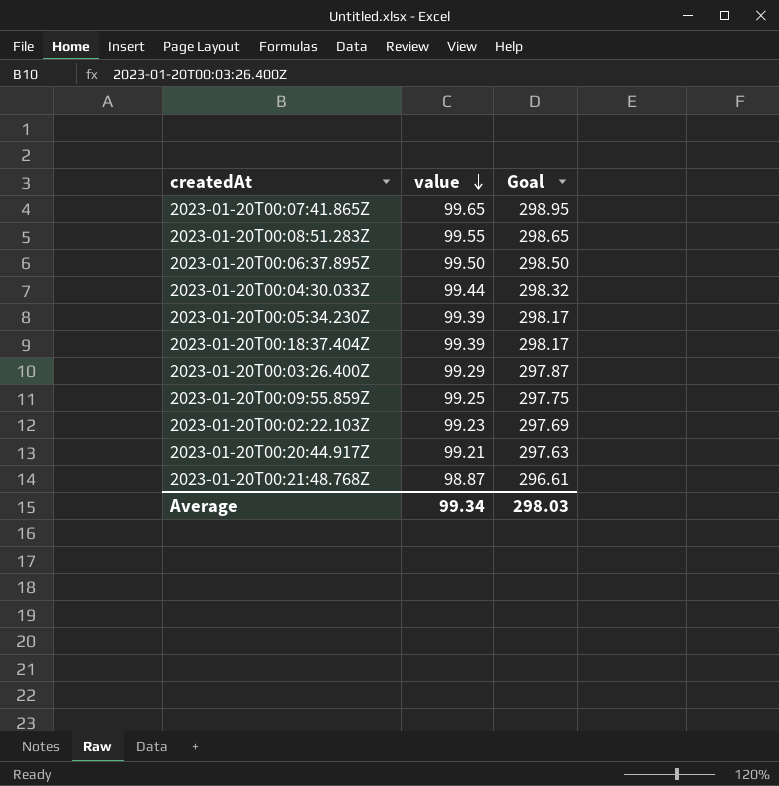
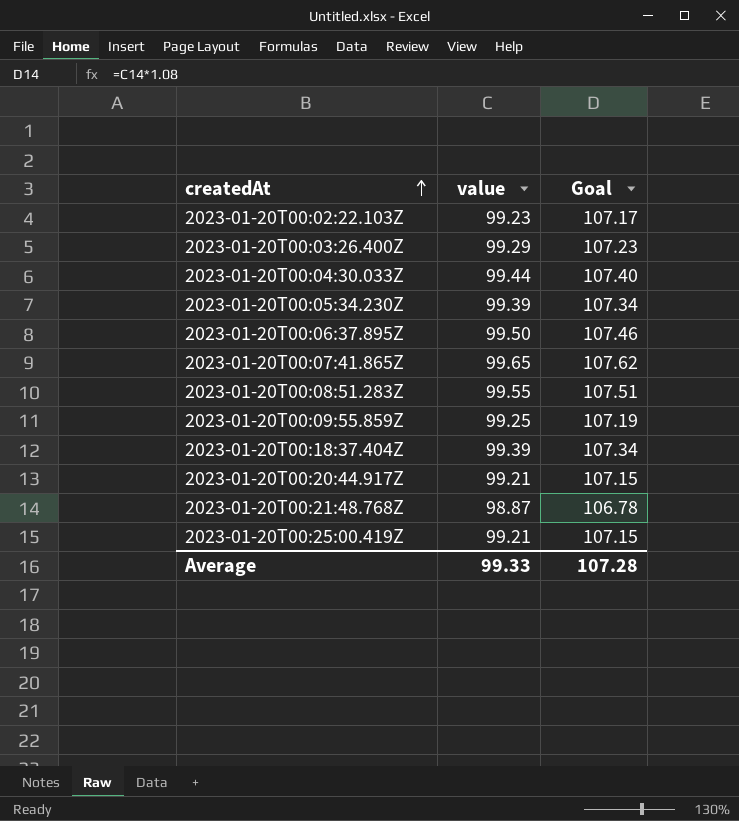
row order: value descending -> createdAt ascending
column Goal | formula: [value] * 3 -> [value] * 1.08
row 2023-01-20T00:25:00.419Z: none -> 99.21 | 107.15
Average | value: 99.34 -> 99.33
Average | Goal: 298.03 -> 107.28

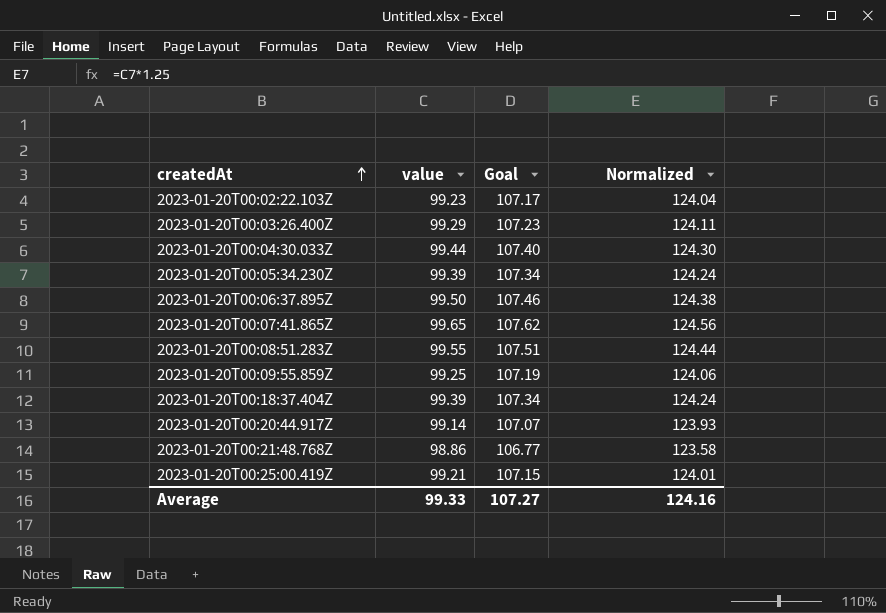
column Normalized | formula: none -> [value] * 1.25
2023-01-20T00:20:44.917Z | value: 99.21 -> 99.14
2023-01-20T00:20:44.917Z | Goal: 107.15 -> 107.07
2023-01-20T00:21:48.768Z | value: 98.87 -> 98.86
2023-01-20T00:21:48.768Z | Goal: 106.78 -> 106.77
Average | Goal: 107.28 -> 107.27

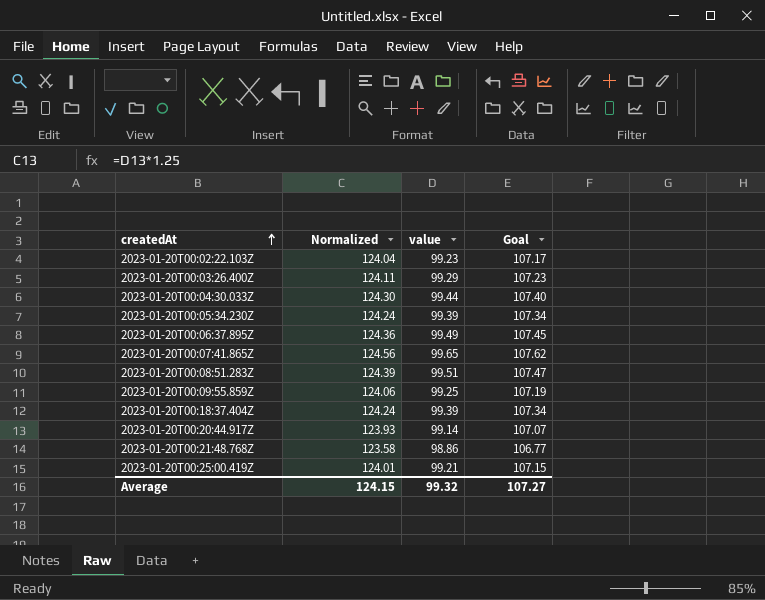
column Normalized | position: 4 -> 2
2023-01-20T00:06:37.895Z | Normalized: 124.38 -> 124.36
2023-01-20T00:06:37.895Z | value: 99.50 -> 99.49
2023-01-20T00:06:37.895Z | Goal: 107.46 -> 107.45
2023-01-20T00:08:51.283Z | Normalized: 124.44 -> 124.39
2023-01-20T00:08:51.283Z | value: 99.55 -> 99.51
2023-01-20T00:08:51.283Z | Goal: 107.51 -> 107.47
Average | Normalized: 124.16 -> 124.15
Average | value: 99.33 -> 99.32

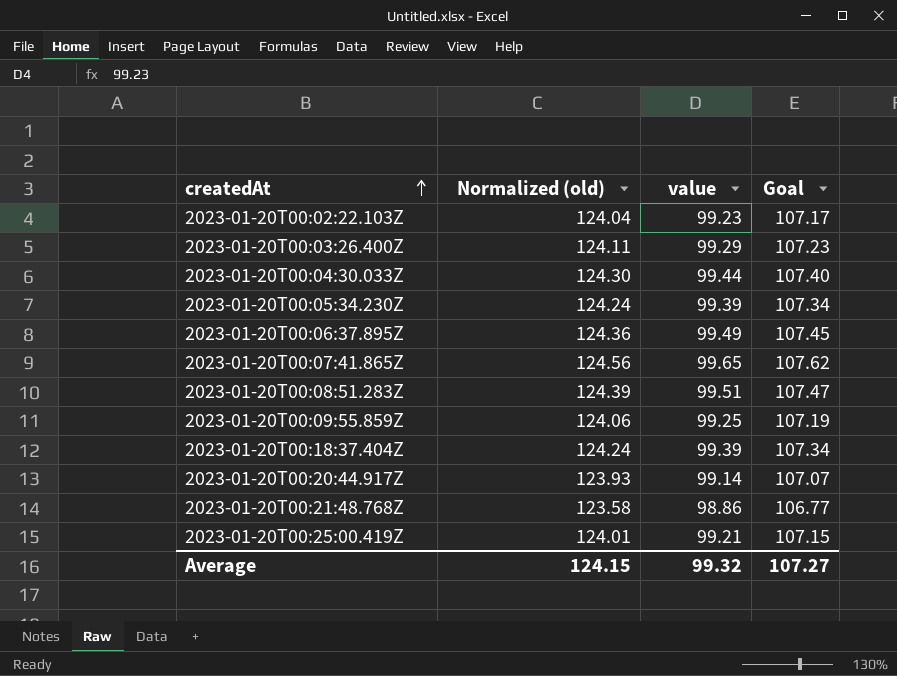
column name: Normalized -> Normalized (old)

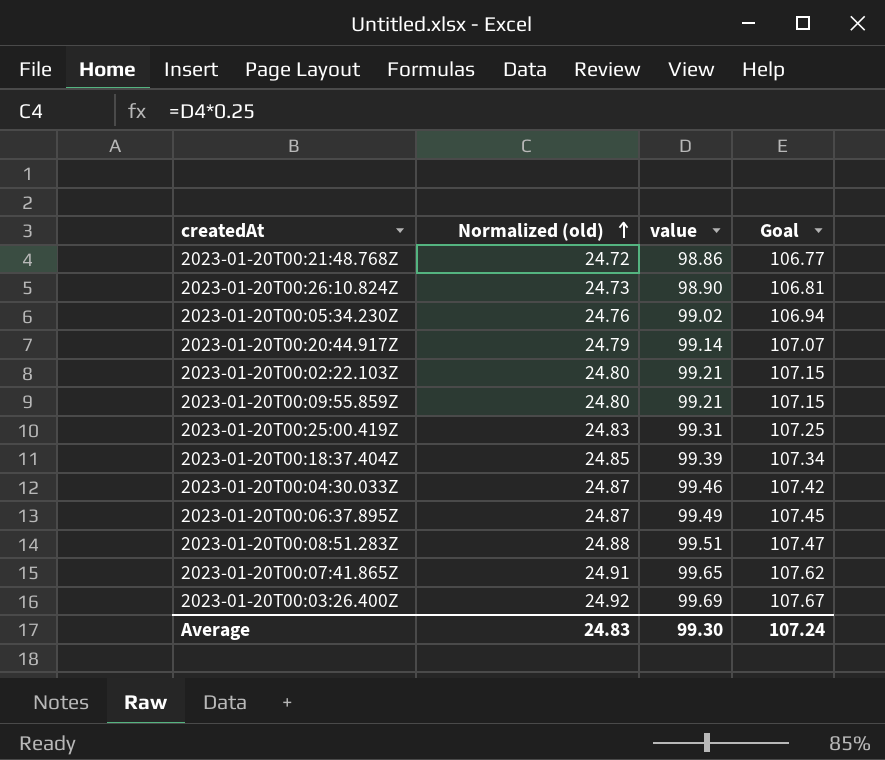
row order: createdAt ascending -> Normalized (old) ascending
column Normalized (old) | formula: [value] * 1.25 -> [value] * 0.25
row 2023-01-20T00:26:10.824Z: none -> 24.73 | 98.90 | 106.81
2023-01-20T00:05:34.230Z | value: 99.39 -> 99.02
2023-01-20T00:05:34.230Z | Goal: 107.34 -> 106.94
2023-01-20T00:02:22.103Z | value: 99.23 -> 99.21
2023-01-20T00:02:22.103Z | Goal: 107.17 -> 107.15
2023-01-20T00:09:55.859Z | value: 99.25 -> 99.21
2023-01-20T00:09:55.859Z | Goal: 107.19 -> 107.15
2023-01-20T00:25:00.419Z | value: 99.21 -> 99.31
2023-01-20T00:25:00.419Z | Goal: 107.15 -> 107.25
2023-01-20T00:04:30.033Z | value: 99.44 -> 99.46
2023-01-20T00:04:30.033Z | Goal: 107.40 -> 107.42
2023-01-20T00:03:26.400Z | value: 99.29 -> 99.69
2023-01-20T00:03:26.400Z | Goal: 107.23 -> 107.67
Average | Normalized (old): 124.15 -> 24.83
Average | value: 99.32 -> 99.30
Average | Goal: 107.27 -> 107.24

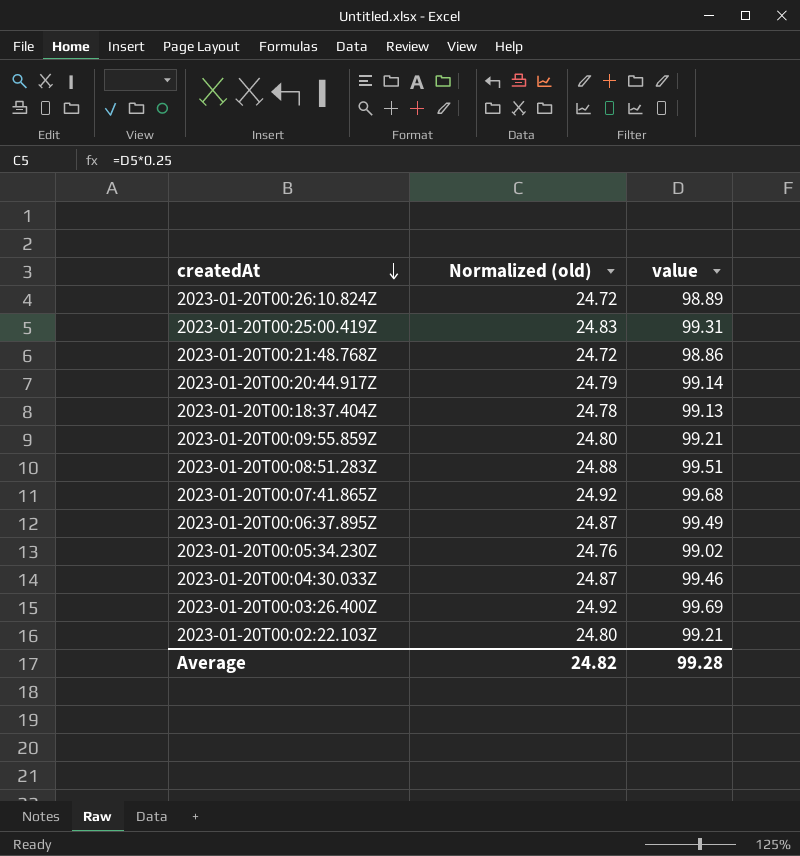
row order: Normalized (old) ascending -> createdAt descending
column Goal | formula: [value] * 1.08 -> none
2023-01-20T00:26:10.824Z | Normalized (old): 24.73 -> 24.72
2023-01-20T00:26:10.824Z | value: 98.90 -> 98.89
2023-01-20T00:18:37.404Z | Normalized (old): 24.85 -> 24.78
2023-01-20T00:18:37.404Z | value: 99.39 -> 99.13
2023-01-20T00:07:41.865Z | Normalized (old): 24.91 -> 24.92
2023-01-20T00:07:41.865Z | value: 99.65 -> 99.68
Average | Normalized (old): 24.83 -> 24.82
Average | value: 99.30 -> 99.28

